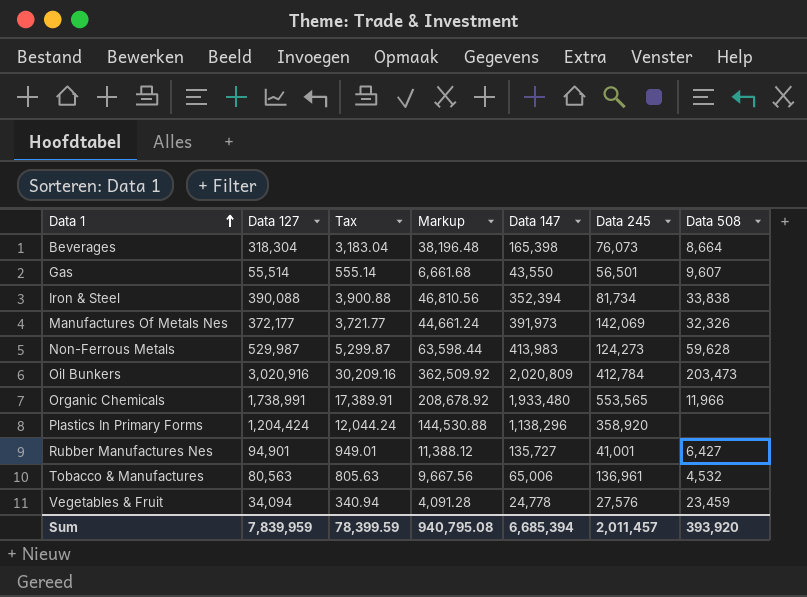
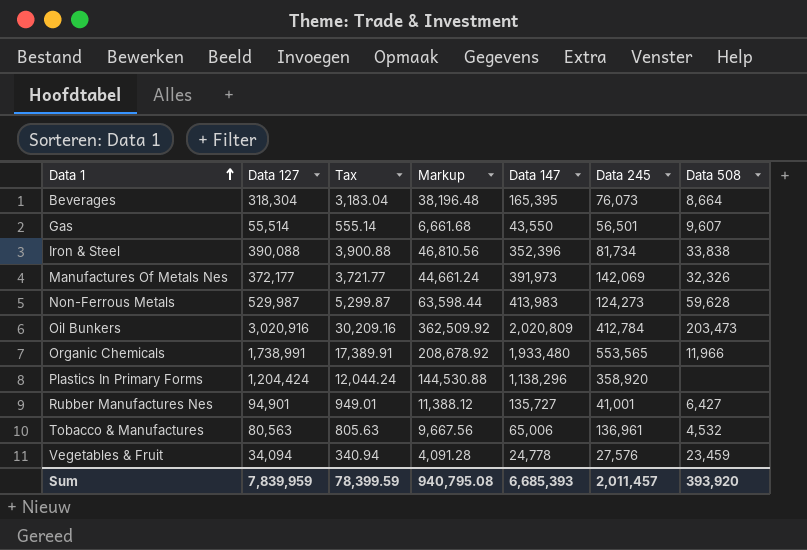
Beverages | Data 147: 165,398 -> 165,395
Iron & Steel | Data 147: 352,394 -> 352,396
Sum | Data 147: 6,685,394 -> 6,685,393

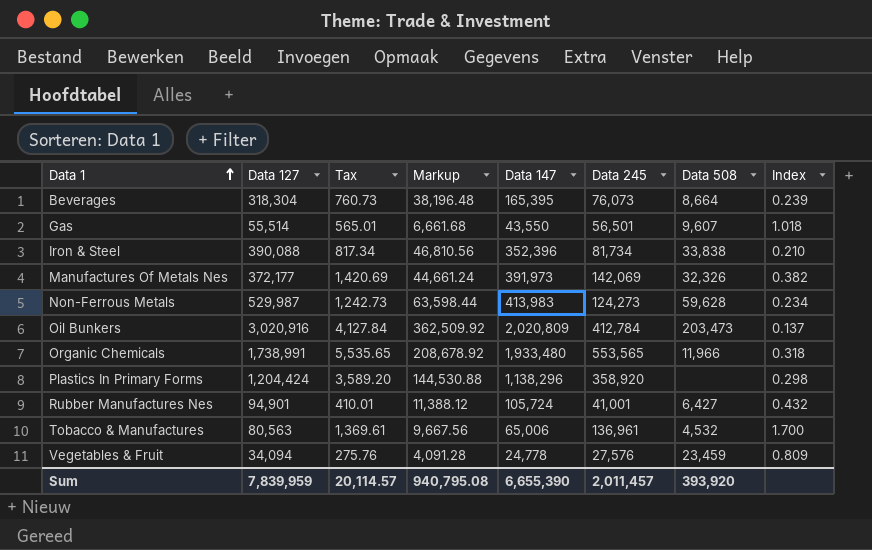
column Tax | formula: [Data 127] * 0.01 -> [Data 245] * 0.01
column Index | formula: none -> [Data 245] / [Data 127]
Rubber Manufactures Nes | Data 147: 135,727 -> 105,724
Sum | Tax: 78,399.59 -> 20,114.57
Sum | Data 147: 6,685,393 -> 6,655,390

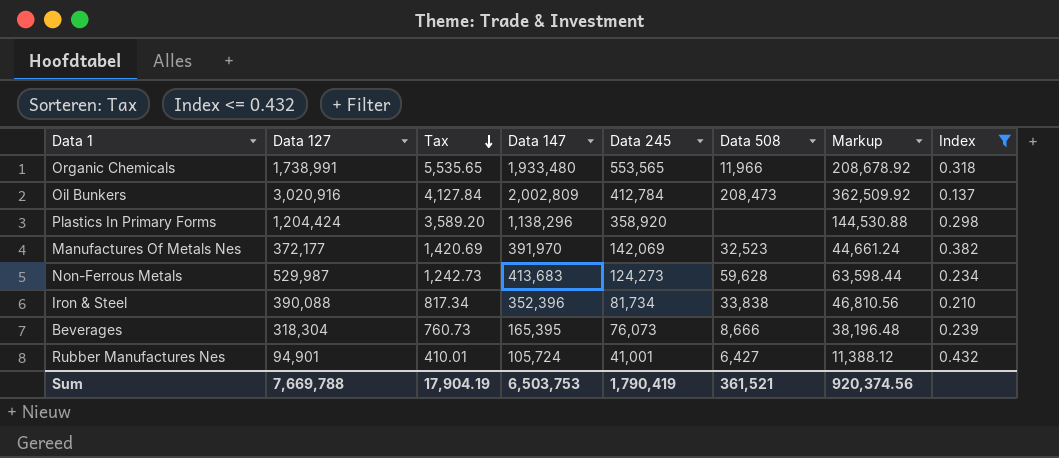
filter: none -> Index <= 0.432
row order: Data 1 ascending -> Tax descending
column Markup | position: 4 -> 7
Oil Bunkers | Data 147: 2,020,809 -> 2,002,809
Oil Bunkers | Data 508: 203,473 -> 208,473
Manufactures Of Metals Nes | Data 147: 391,973 -> 391,970
Manufactures Of Metals Nes | Data 508: 32,326 -> 32,523
Non-Ferrous Metals | Data 147: 413,983 -> 413,683
Beverages | Data 508: 8,664 -> 8,666
Sum | Data 127: 7,839,959 -> 7,669,788
Sum | Tax: 20,114.57 -> 17,904.19
Sum | Data 147: 6,655,390 -> 6,503,753
Sum | Data 245: 2,011,457 -> 1,790,419
Sum | Data 508: 393,920 -> 361,521
Sum | Markup: 940,795.08 -> 920,374.56

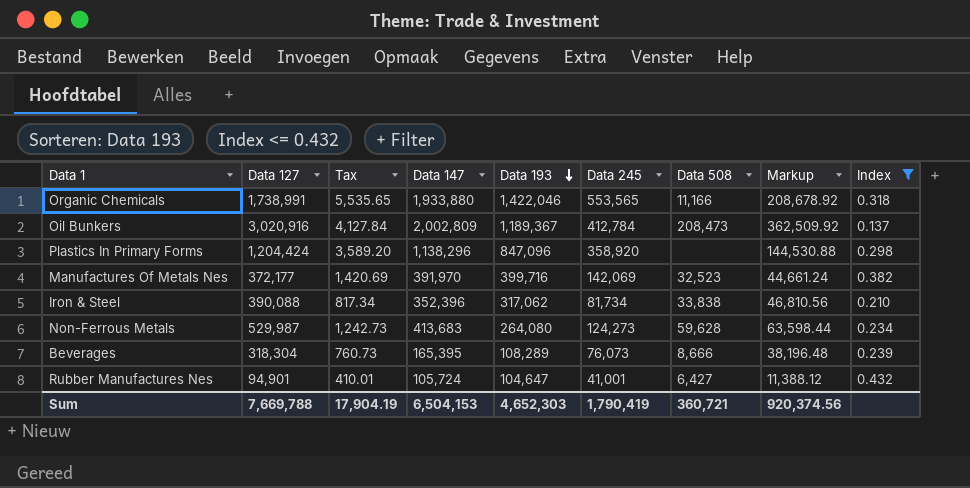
row order: Tax descending -> Data 193 descending
column Data 193 | position: none -> 5
Organic Chemicals | Data 147: 1,933,480 -> 1,933,880
Organic Chemicals | Data 508: 11,966 -> 11,166
Sum | Data 147: 6,503,753 -> 6,504,153
Sum | Data 508: 361,521 -> 360,721

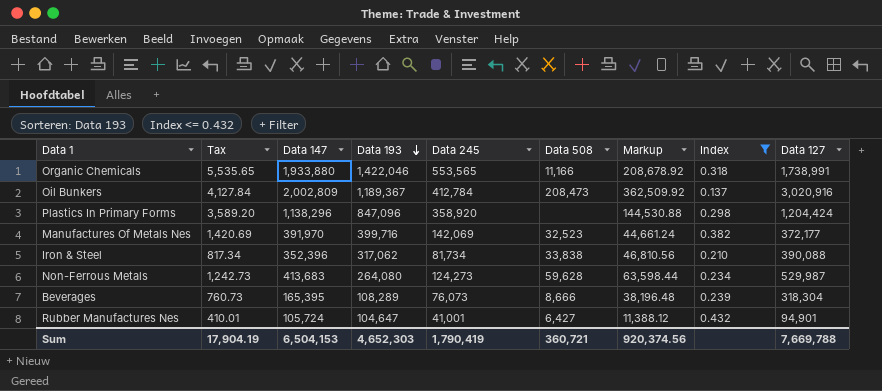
column Data 127 | position: 2 -> 9

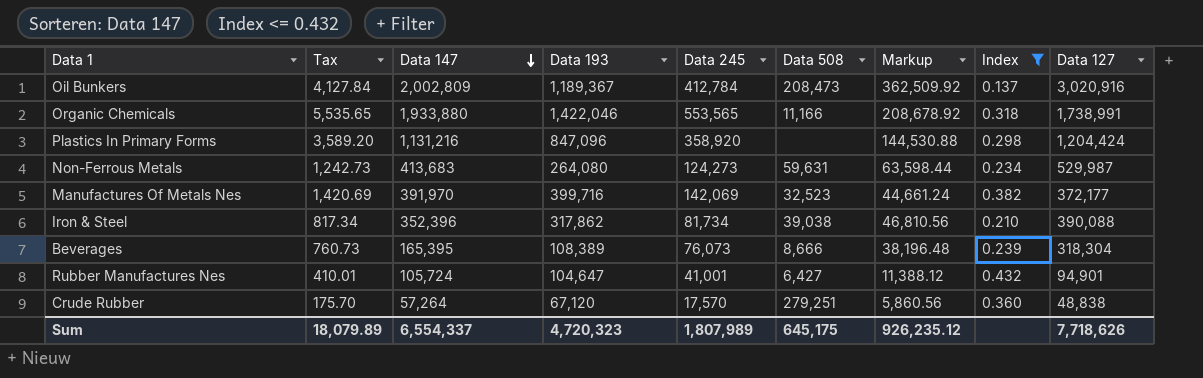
row order: Data 193 descending -> Data 147 descending
Plastics In Primary Forms | Data 147: 1,138,296 -> 1,131,216
Non-Ferrous Metals | Data 508: 59,628 -> 59,631
Iron & Steel | Data 193: 317,062 -> 317,862
Iron & Steel | Data 508: 33,838 -> 39,038
Beverages | Data 193: 108,289 -> 108,389
row Crude Rubber: none -> 175.70 | 57,264 | 67,120 | 17,570 | 279,251 | 5,860.56 | 0.360 | 48,838
Sum | Tax: 17,904.19 -> 18,079.89
Sum | Data 147: 6,504,153 -> 6,554,337
Sum | Data 193: 4,652,303 -> 4,720,323
Sum | Data 245: 1,790,419 -> 1,807,989
Sum | Data 508: 360,721 -> 645,175
Sum | Markup: 920,374.56 -> 926,235.12
Sum | Data 127: 7,669,788 -> 7,718,626

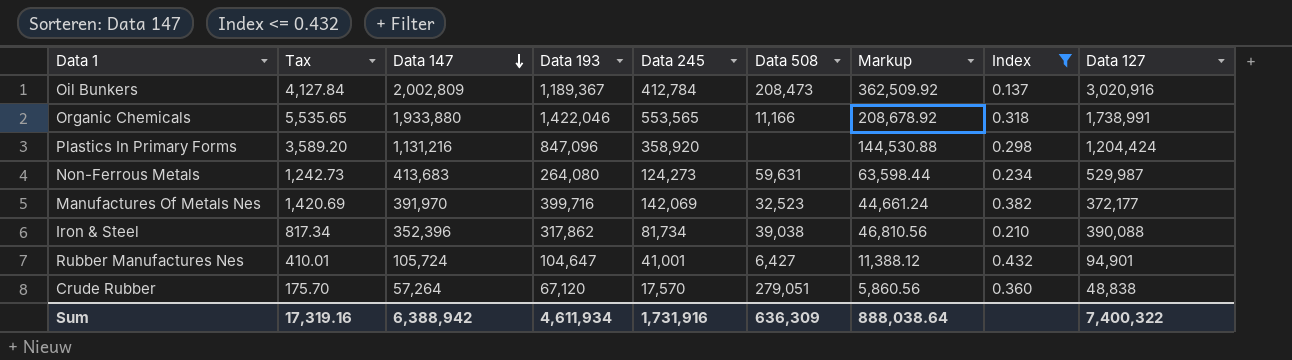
row Beverages: 760.73 | 165,395 | 108,389 | 76,073 | 8,666 | 38,196.48 | 0.239 | 318,304 -> none
Crude Rubber | Data 508: 279,251 -> 279,051
Sum | Tax: 18,079.89 -> 17,319.16
Sum | Data 147: 6,554,337 -> 6,388,942
Sum | Data 193: 4,720,323 -> 4,611,934
Sum | Data 245: 1,807,989 -> 1,731,916
Sum | Data 508: 645,175 -> 636,309
Sum | Markup: 926,235.12 -> 888,038.64
Sum | Data 127: 7,718,626 -> 7,400,322

